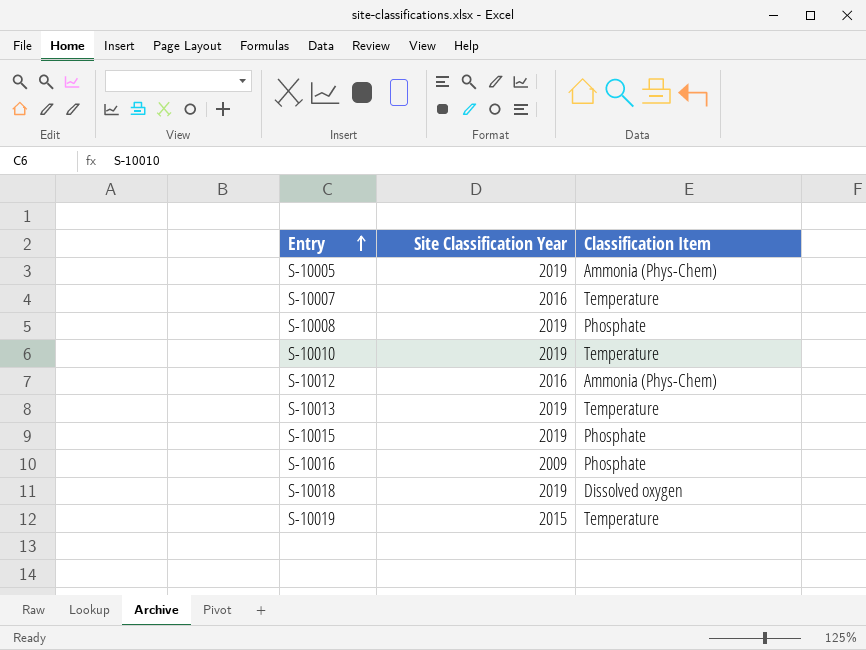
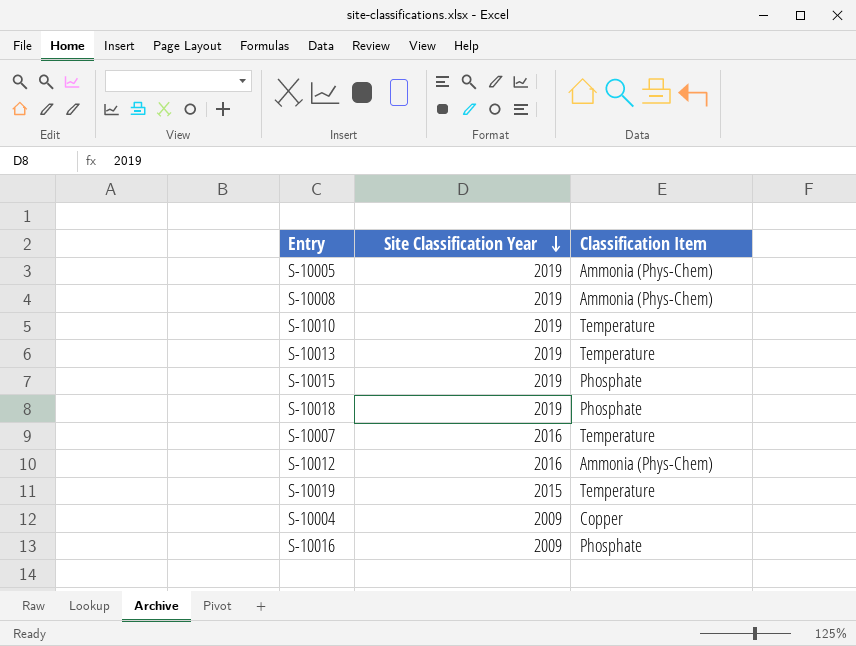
row order: Entry ascending -> Site Classification Year descending
S-10008 | Classification Item: Phosphate -> Ammonia (Phys-Chem)
S-10018 | Classification Item: Dissolved oxygen -> Phosphate
row S-10004: none -> 2009 | Copper

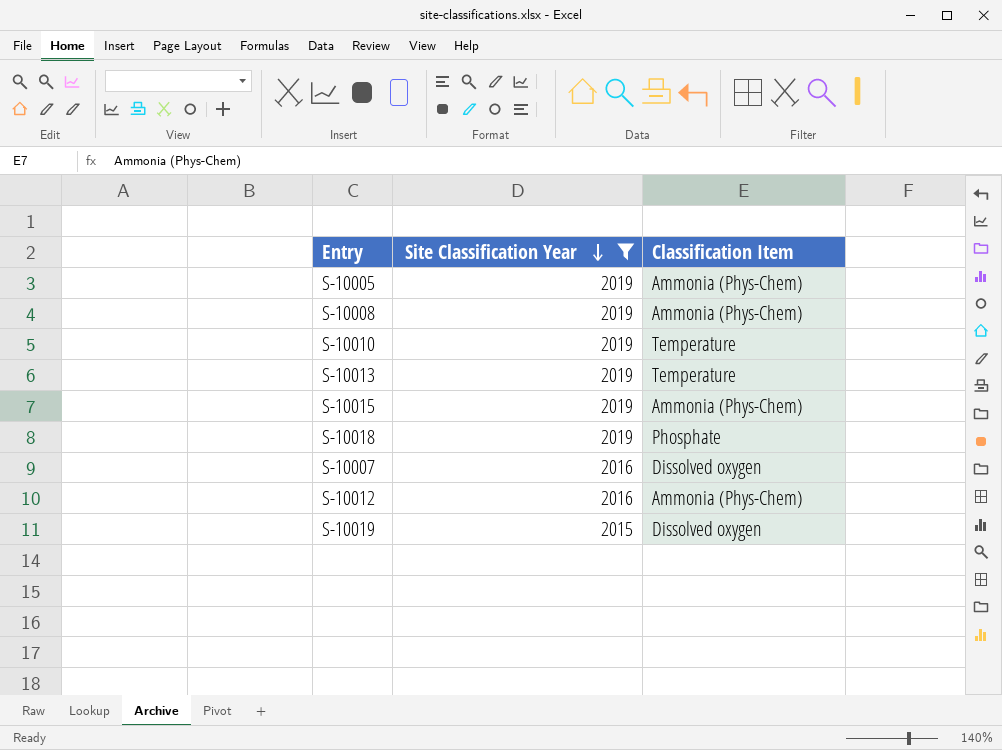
filter: none -> Site Classification Year != 2009
S-10015 | Classification Item: Phosphate -> Ammonia (Phys-Chem)
S-10007 | Classification Item: Temperature -> Dissolved oxygen
S-10019 | Classification Item: Temperature -> Dissolved oxygen

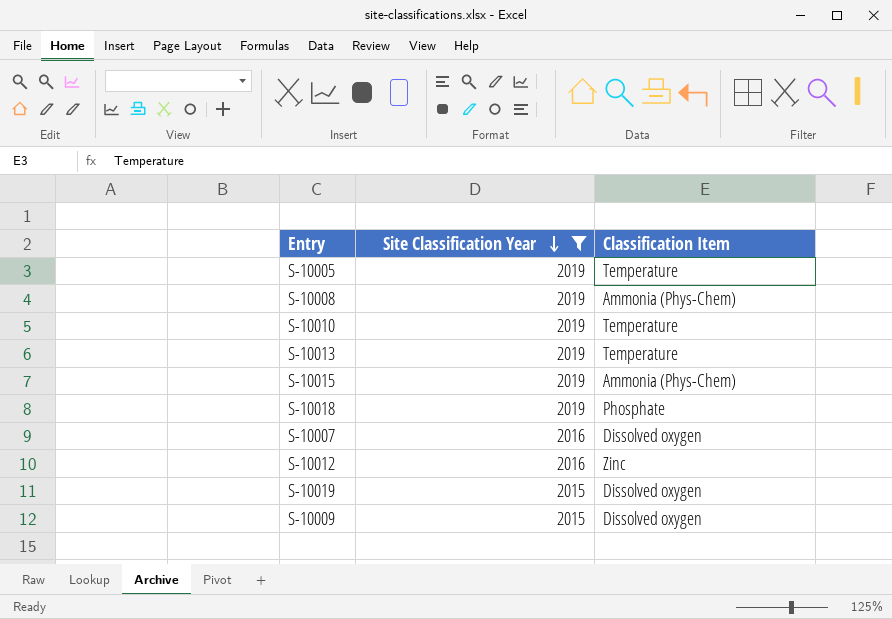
S-10005 | Classification Item: Ammonia (Phys-Chem) -> Temperature
S-10012 | Classification Item: Ammonia (Phys-Chem) -> Zinc
row S-10009: none -> 2015 | Dissolved oxygen

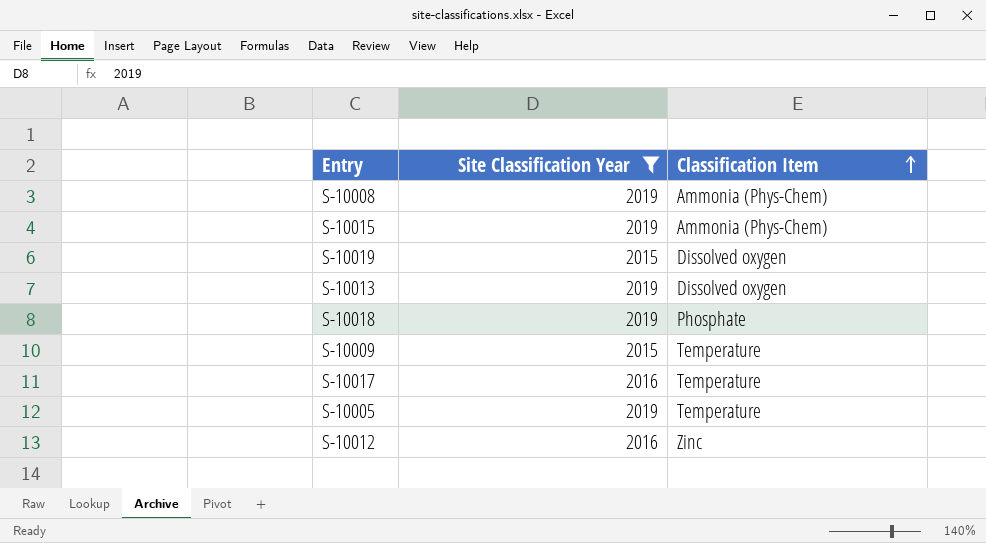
row order: Site Classification Year descending -> Classification Item ascending
row S-10010: 2019 | Temperature -> none
row S-10007: 2016 | Dissolved oxygen -> none
S-10013 | Classification Item: Temperature -> Dissolved oxygen
S-10009 | Classification Item: Dissolved oxygen -> Temperature
row S-10017: none -> 2016 | Temperature

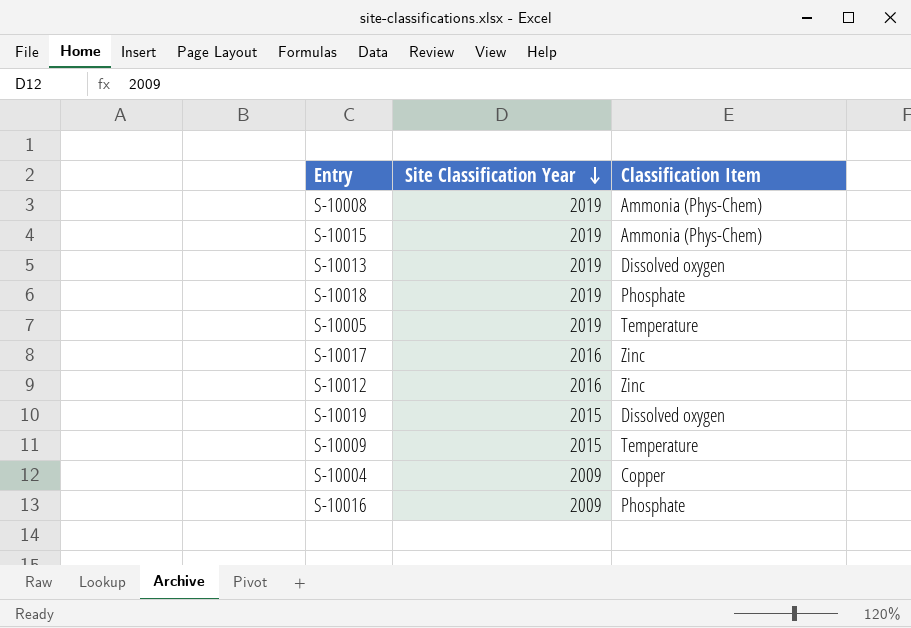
filter: Site Classification Year != 2009 -> none
row order: Classification Item ascending -> Site Classification Year descending
S-10017 | Classification Item: Temperature -> Zinc

